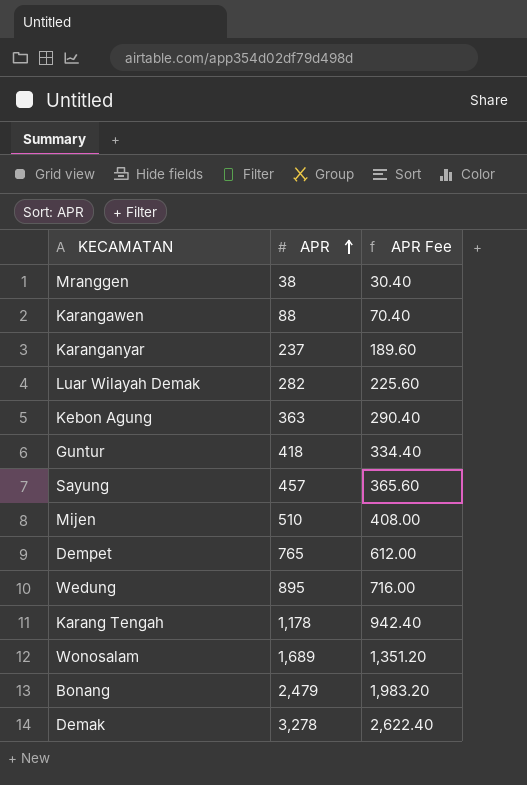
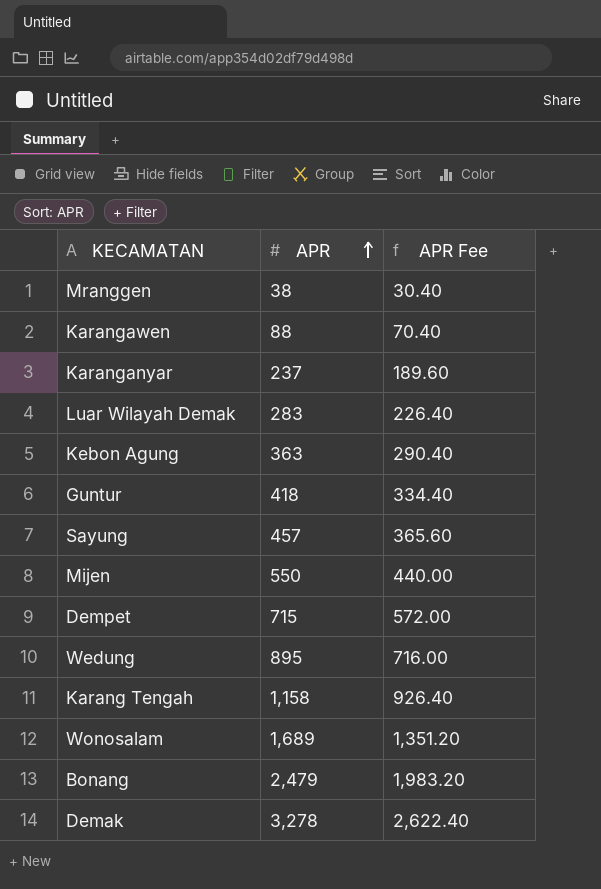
Luar Wilayah Demak | APR: 282 -> 283
Luar Wilayah Demak | APR Fee: 225.60 -> 226.40
Mijen | APR: 510 -> 550
Mijen | APR Fee: 408.00 -> 440.00
Dempet | APR: 765 -> 715
Dempet | APR Fee: 612.00 -> 572.00
Karang Tengah | APR: 1,178 -> 1,158
Karang Tengah | APR Fee: 942.40 -> 926.40

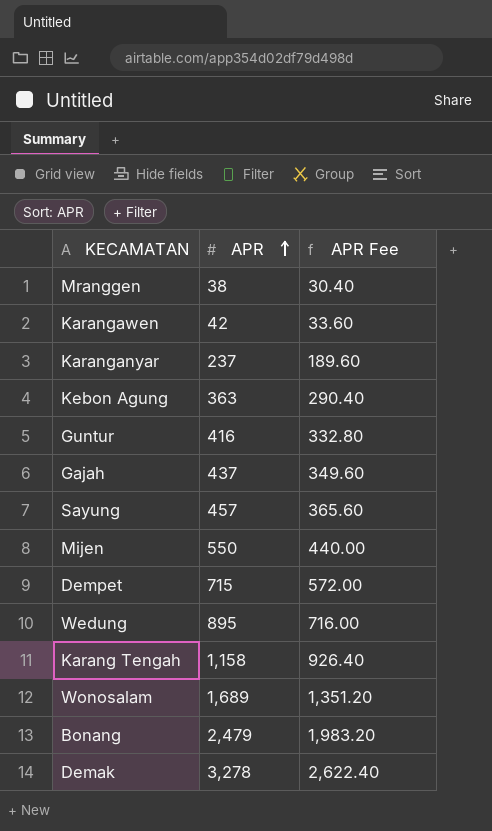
row Luar Wilayah Demak: 283 | 226.40 -> none
Karangawen | APR: 88 -> 42
Karangawen | APR Fee: 70.40 -> 33.60
Guntur | APR: 418 -> 416
Guntur | APR Fee: 334.40 -> 332.80
row Gajah: none -> 437 | 349.60

